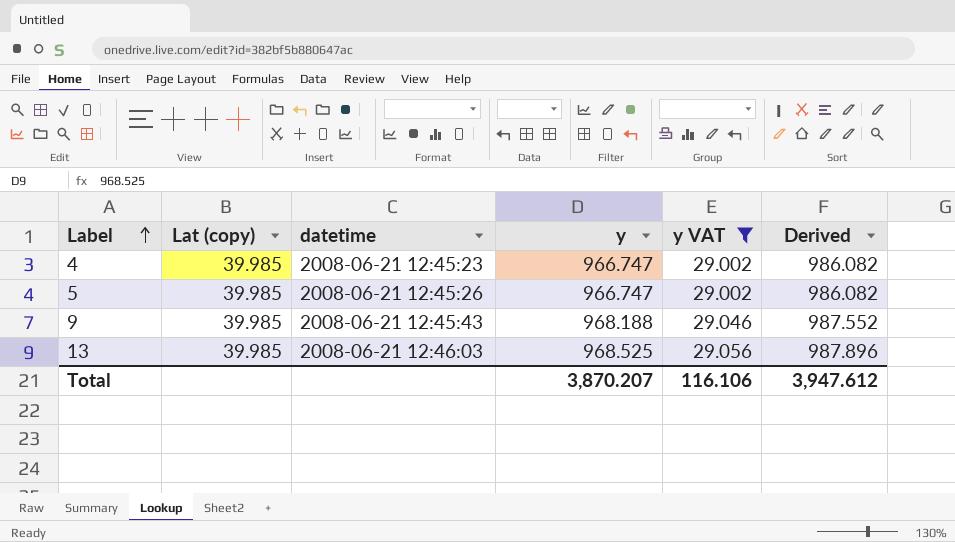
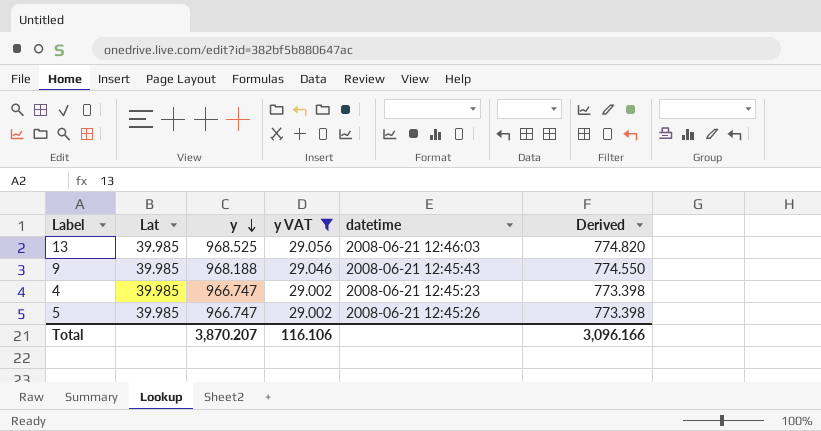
row order: Label ascending -> y descending
column name: Lat (copy) -> Lat
column datetime | position: 3 -> 5
column Derived | formula: [y] * 1.02 -> [y] * 0.8
Total | Derived: 3,947.612 -> 3,096.166

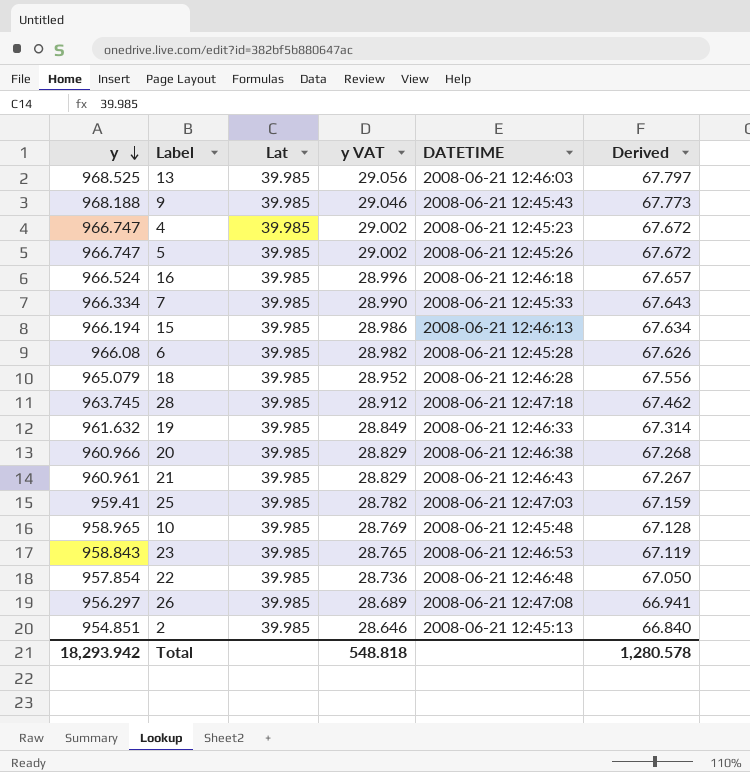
filter: y VAT >= 29.002 -> none
column y | position: 3 -> 1
column name: datetime -> DATETIME
column Derived | formula: [y] * 0.8 -> [y] * 0.07
Total | y: 3,870.207 -> 18,293.942
Total | y VAT: 116.106 -> 548.818
Total | Derived: 3,096.166 -> 1,280.578

